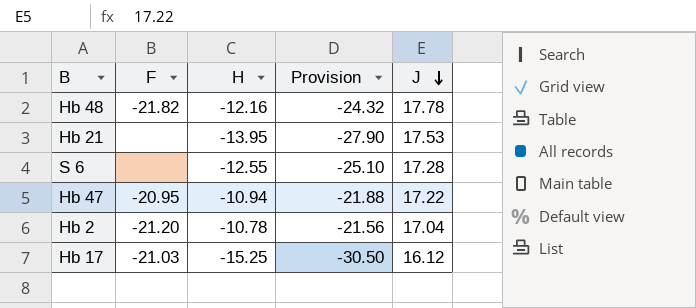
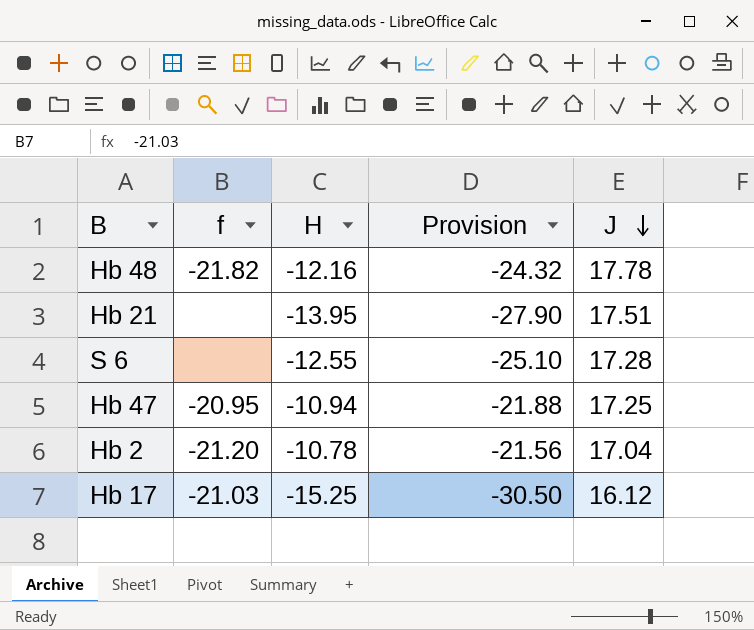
column name: F -> f
Hb 21 | J: 17.53 -> 17.51
Hb 47 | J: 17.22 -> 17.25

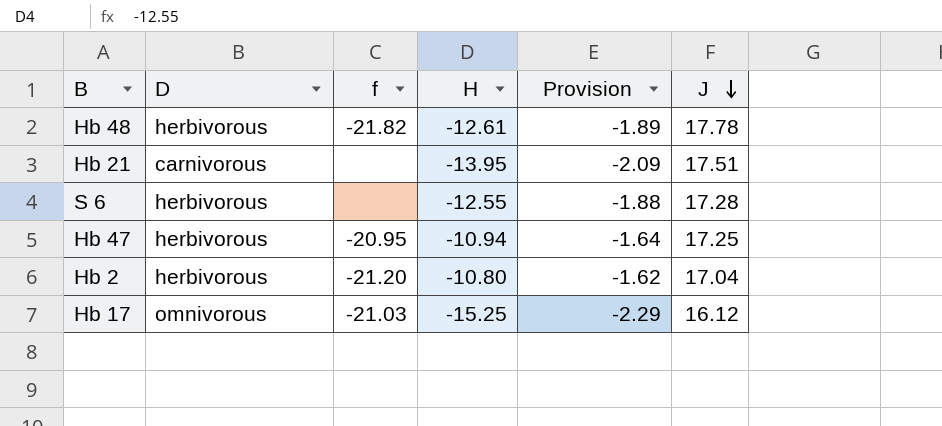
column D | position: none -> 2
column Provision | formula: [H] * 2 -> [H] * 0.15
Hb 48 | H: -12.16 -> -12.61
Hb 2 | H: -10.78 -> -10.80

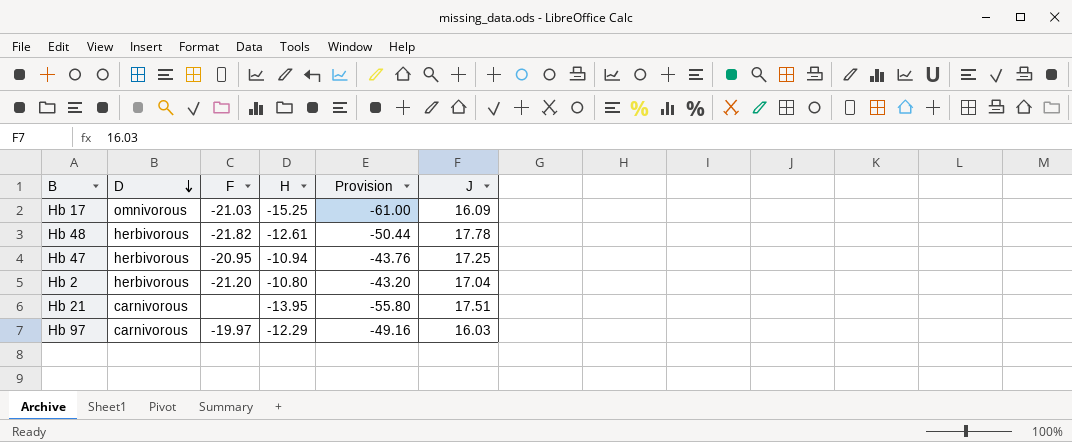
row order: J descending -> D descending
column name: f -> F
column Provision | formula: [H] * 0.15 -> [H] * 4
row S 6: herbivorous | none | -12.55 | -1.88 | 17.28 -> none
Hb 17 | J: 16.12 -> 16.09
row Hb 97: none -> carnivorous | -19.97 | -12.29 | -49.16 | 16.03

